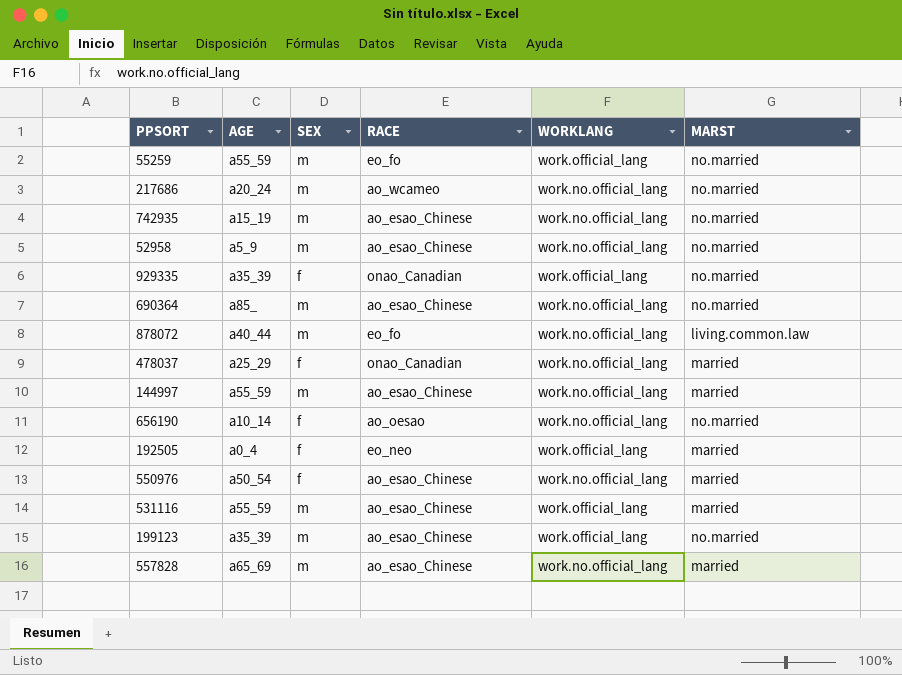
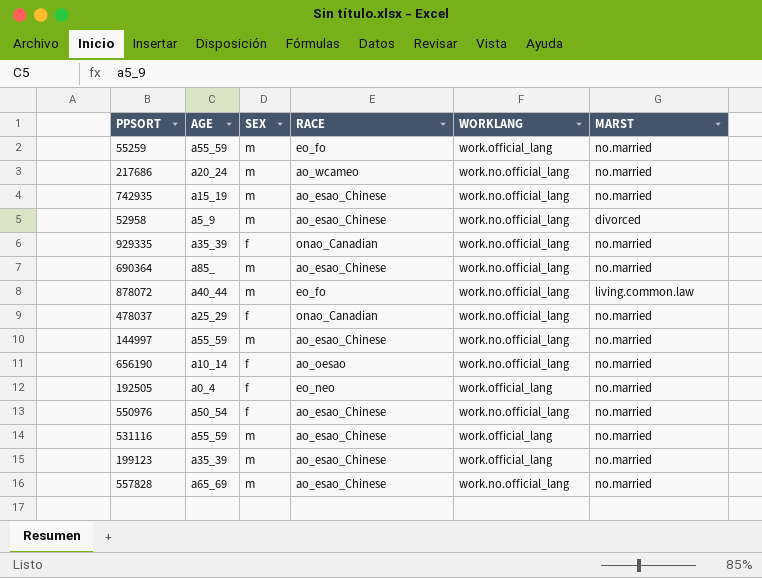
52958 | MARST: no.married -> divorced
929335 | WORKLANG: work.official_lang -> work.no.official_lang
478037 | MARST: married -> no.married
144997 | MARST: married -> no.married
192505 | MARST: married -> no.married
550976 | MARST: married -> no.married
531116 | MARST: married -> no.married
557828 | MARST: married -> no.married

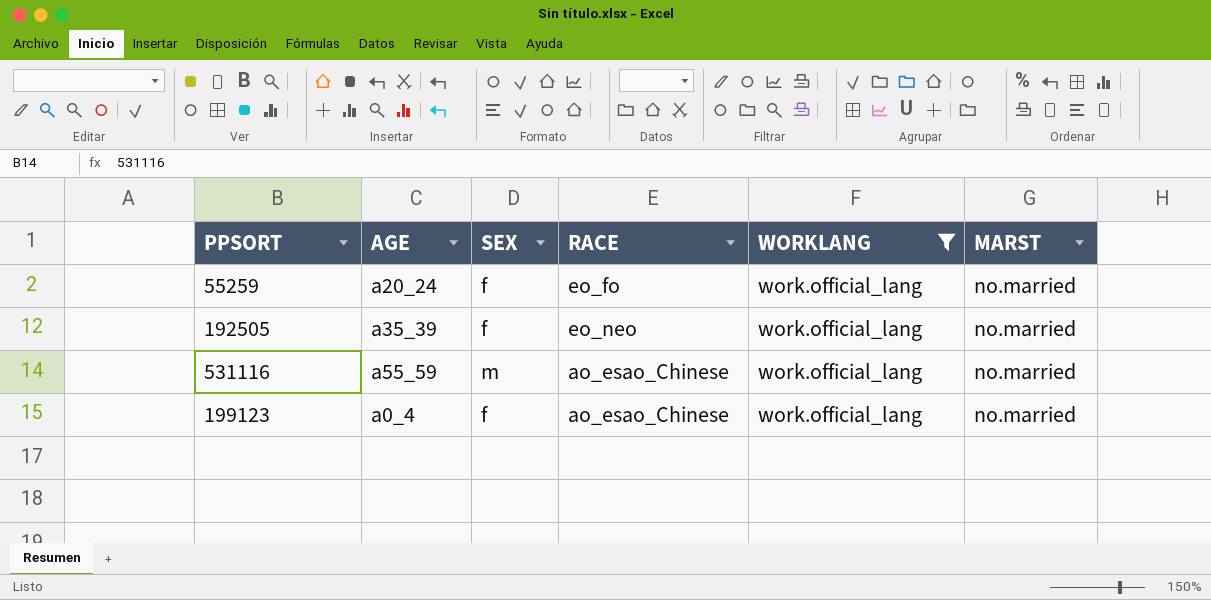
filter: none -> WORKLANG = work.official_lang
55259 | AGE: a55_59 -> a20_24
55259 | SEX: m -> f
192505 | AGE: a0_4 -> a35_39
199123 | AGE: a35_39 -> a0_4
199123 | SEX: m -> f

